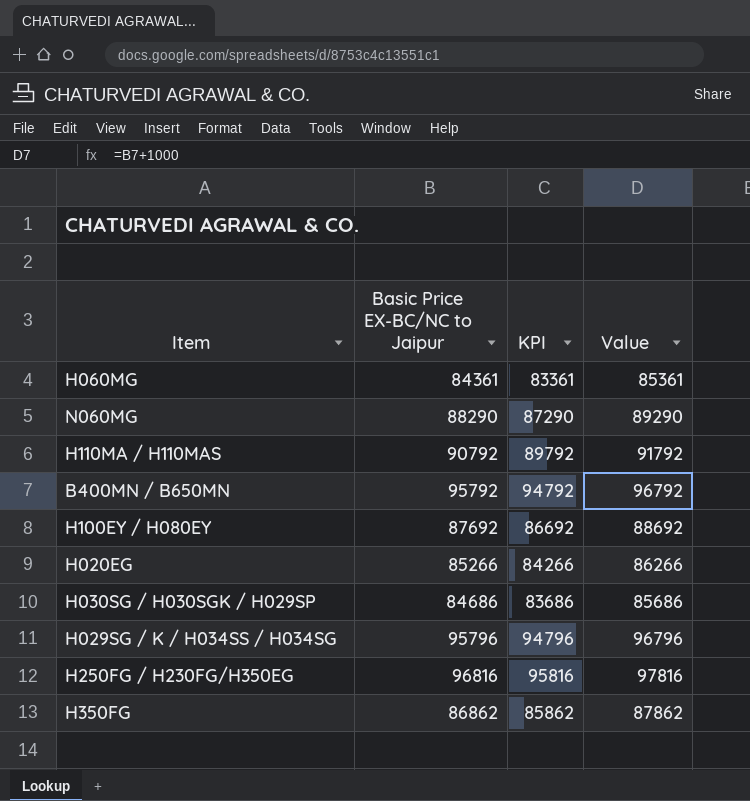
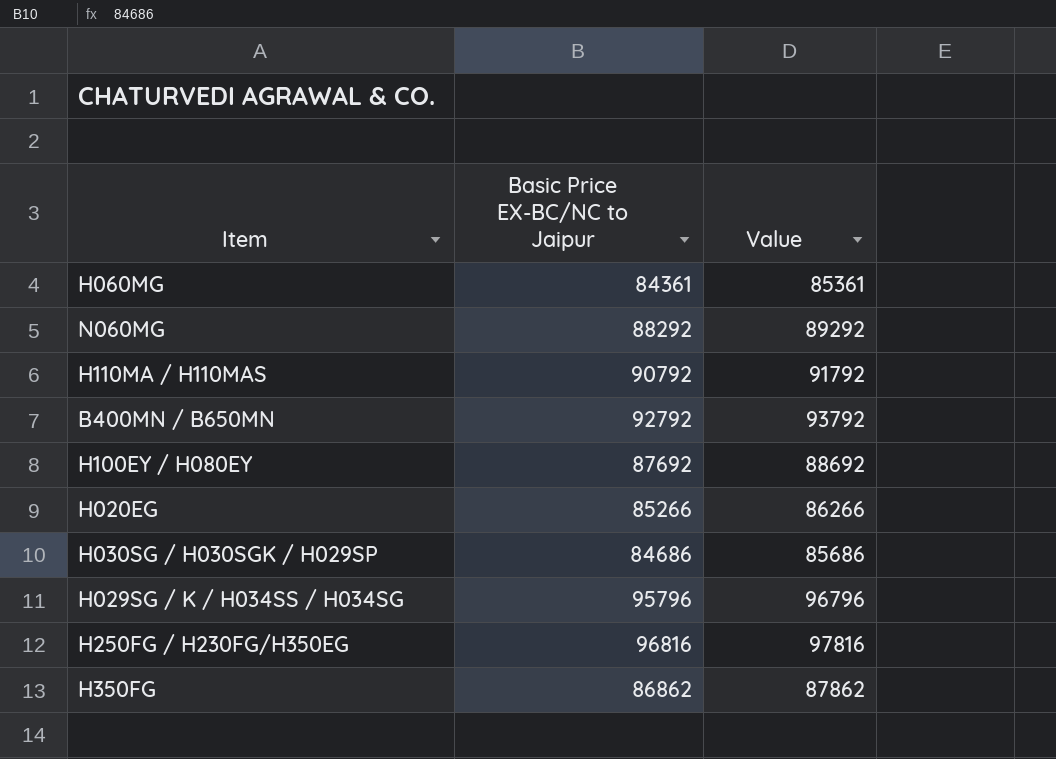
column KPI | formula: [Basic Price EX-BC/NC to Jaipur] - 1000 -> none
N060MG | Basic Price EX-BC/NC to Jaipur: 88290 -> 88292
N060MG | Value: 89290 -> 89292
B400MN / B650MN | Basic Price EX-BC/NC to Jaipur: 95792 -> 92792
B400MN / B650MN | Value: 96792 -> 93792

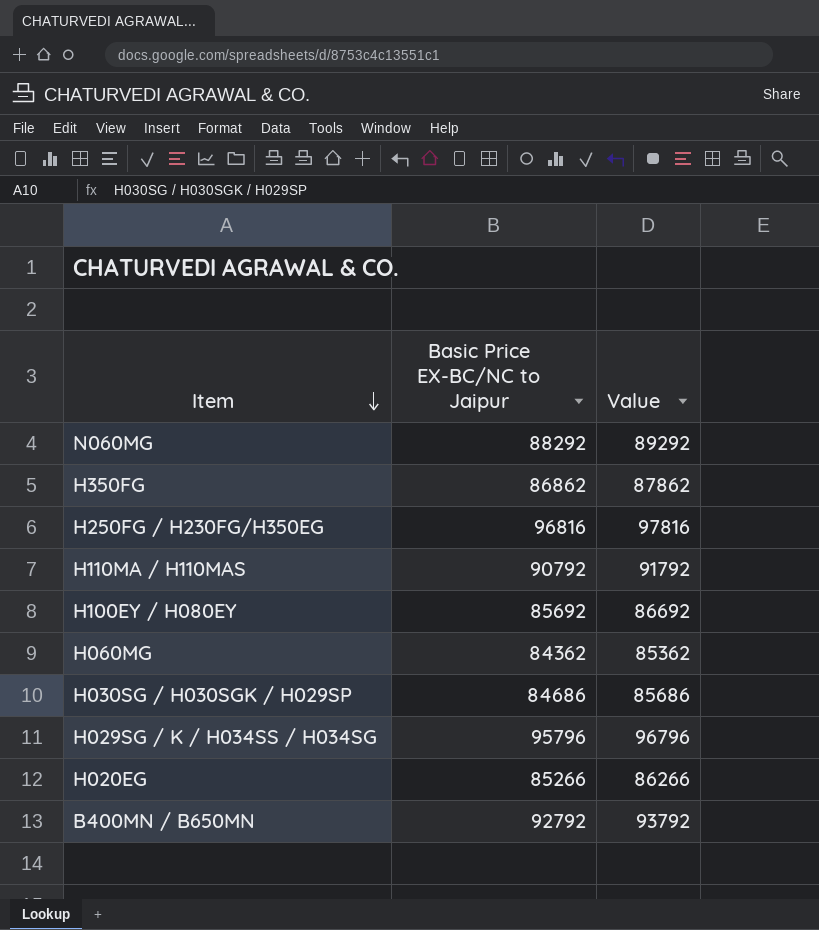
row order: none -> Item descending
H100EY / H080EY | Basic Price EX-BC/NC to Jaipur: 87692 -> 85692
H100EY / H080EY | Value: 88692 -> 86692
H060MG | Basic Price EX-BC/NC to Jaipur: 84361 -> 84362
H060MG | Value: 85361 -> 85362

